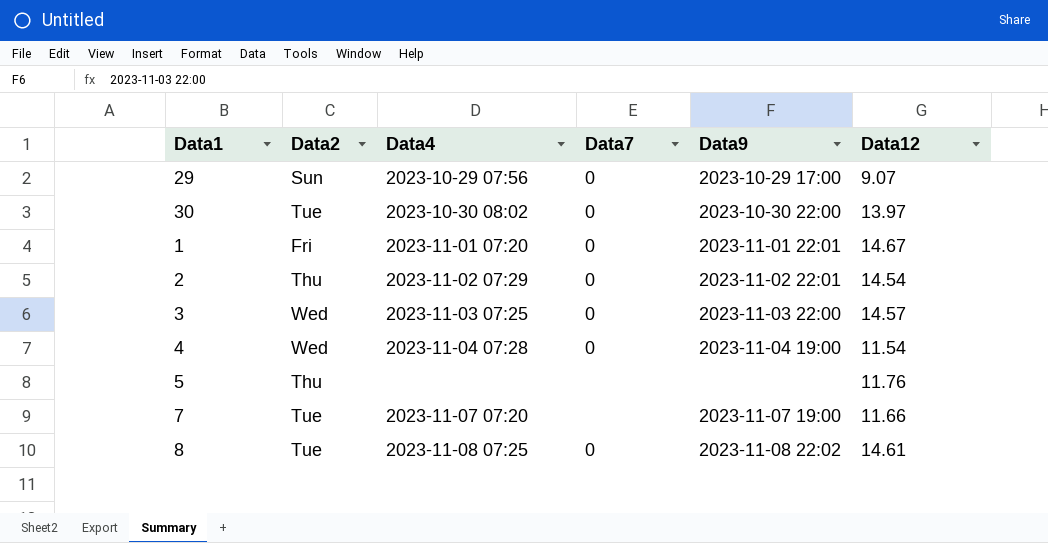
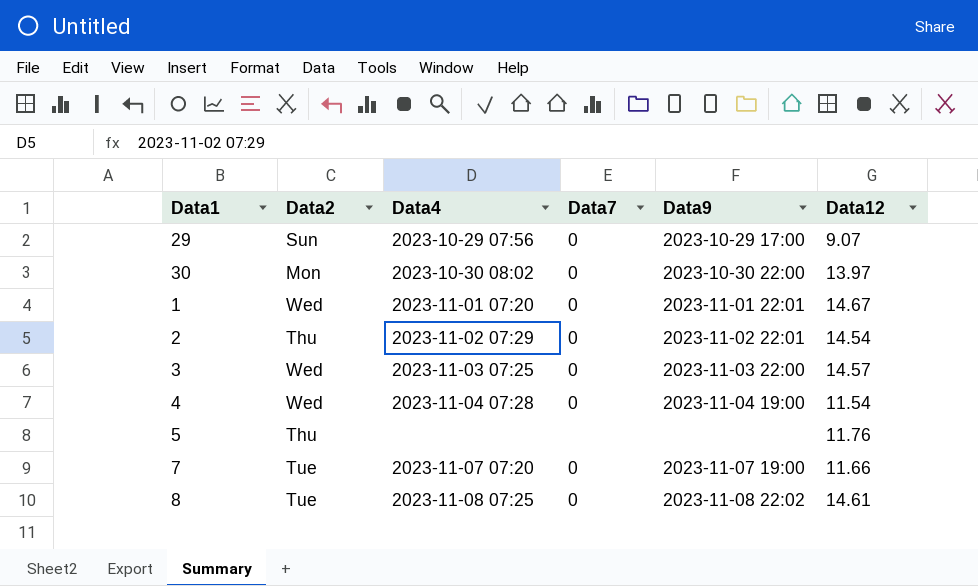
30 | Data2: Tue -> Mon
1 | Data2: Fri -> Wed
7 | Data7: none -> 0

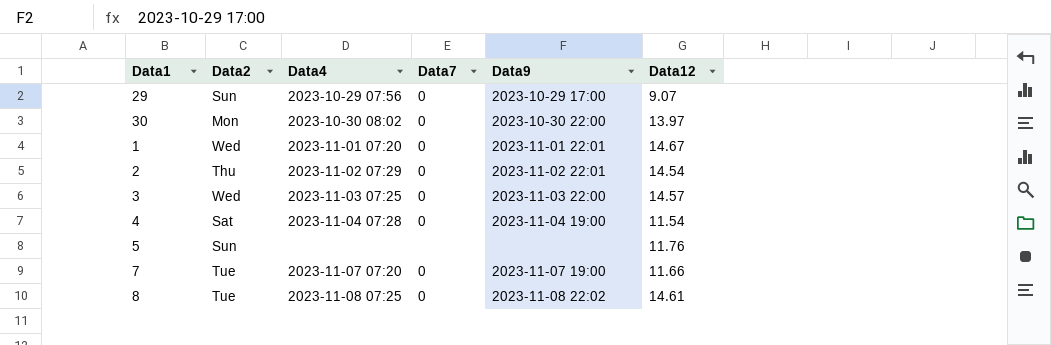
4 | Data2: Wed -> Sat
5 | Data2: Thu -> Sun

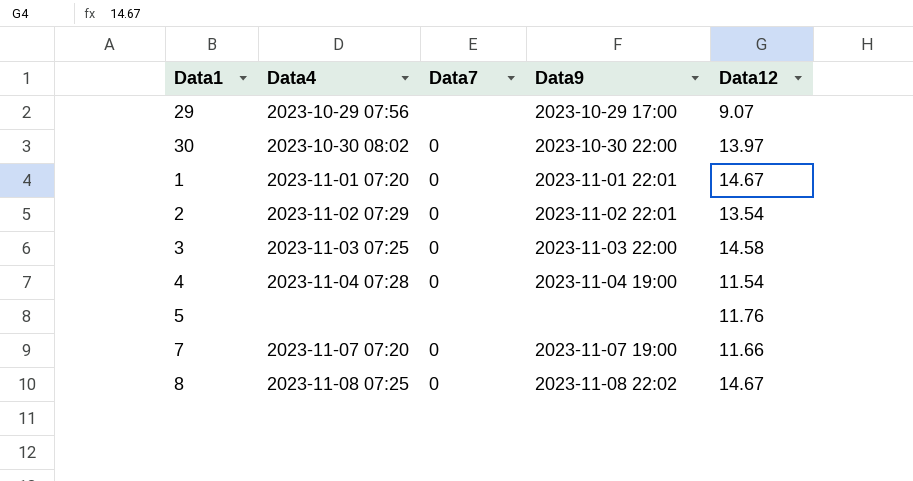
column Data2 | position: 2 -> none
29 | Data7: 0 -> none
2 | Data12: 14.54 -> 13.54
3 | Data12: 14.57 -> 14.58
8 | Data12: 14.61 -> 14.67

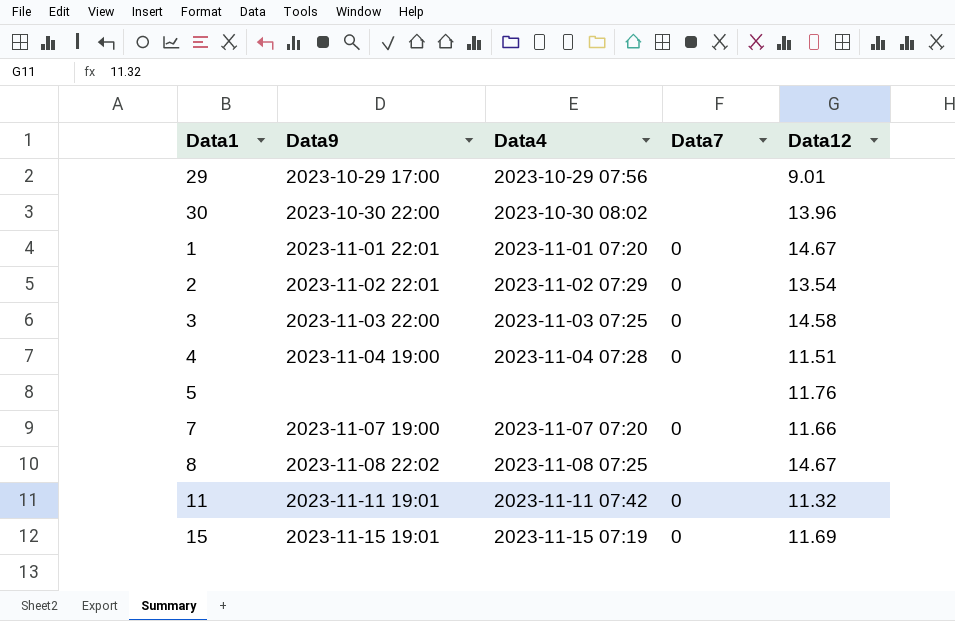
column Data9 | position: 4 -> 2
29 | Data12: 9.07 -> 9.01
30 | Data7: 0 -> none
30 | Data12: 13.97 -> 13.96
4 | Data12: 11.54 -> 11.51
8 | Data7: 0 -> none
row 11: none -> 2023-11-11 19:01 | 2023-11-11 07:42 | 0 | 11.32
row 15: none -> 2023-11-15 19:01 | 2023-11-15 07:19 | 0 | 11.69

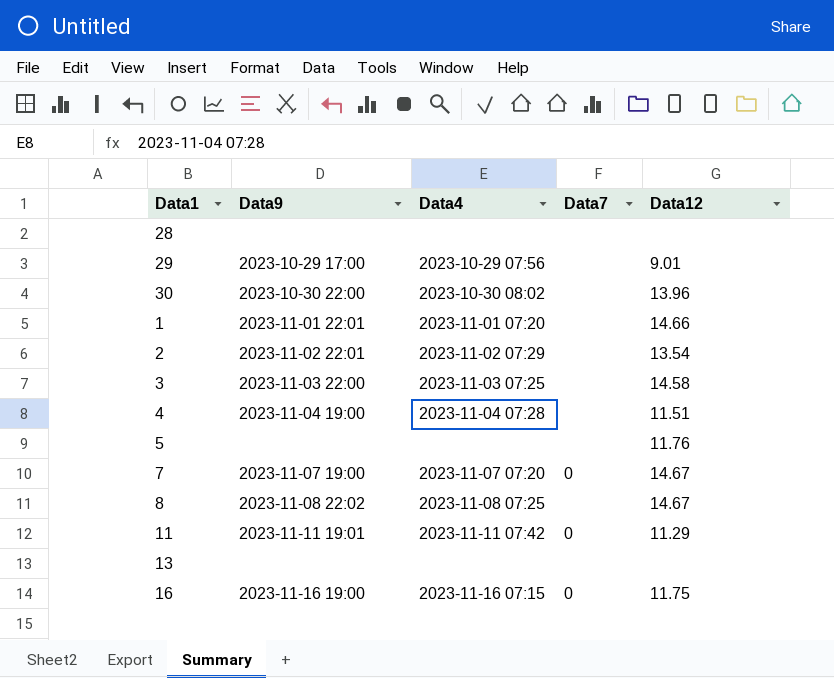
row 15: 2023-11-15 19:01 | 2023-11-15 07:19 | 0 | 11.69 -> none
row 28: none -> none | none | none | none
1 | Data7: 0 -> none
1 | Data12: 14.67 -> 14.66
2 | Data7: 0 -> none
3 | Data7: 0 -> none
4 | Data7: 0 -> none
7 | Data12: 11.66 -> 14.67
11 | Data12: 11.32 -> 11.29
row 13: none -> none | none | none | none
row 16: none -> 2023-11-16 19:00 | 2023-11-16 07:15 | 0 | 11.75

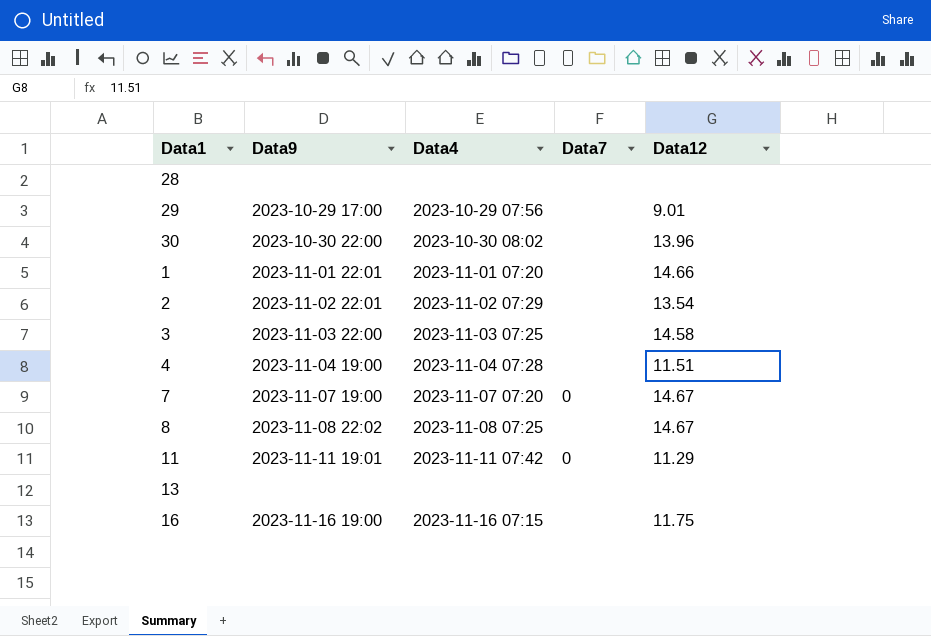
row 5: none | none | none | 11.76 -> none
16 | Data7: 0 -> none

